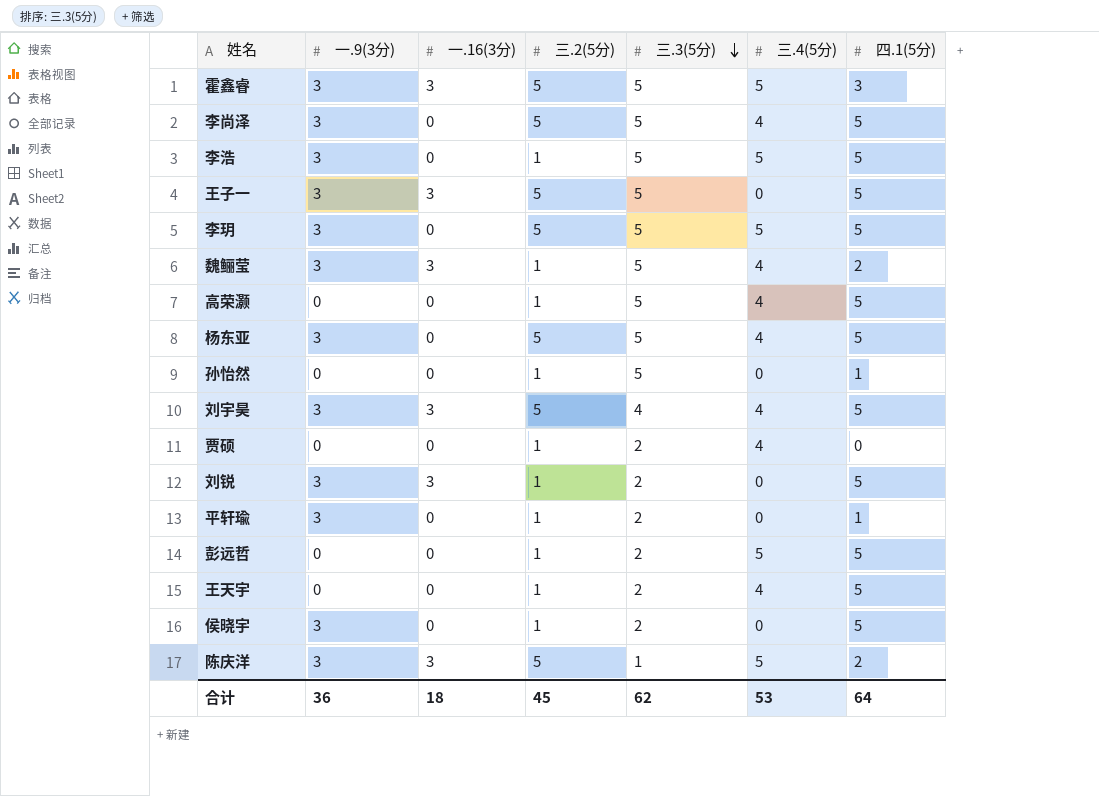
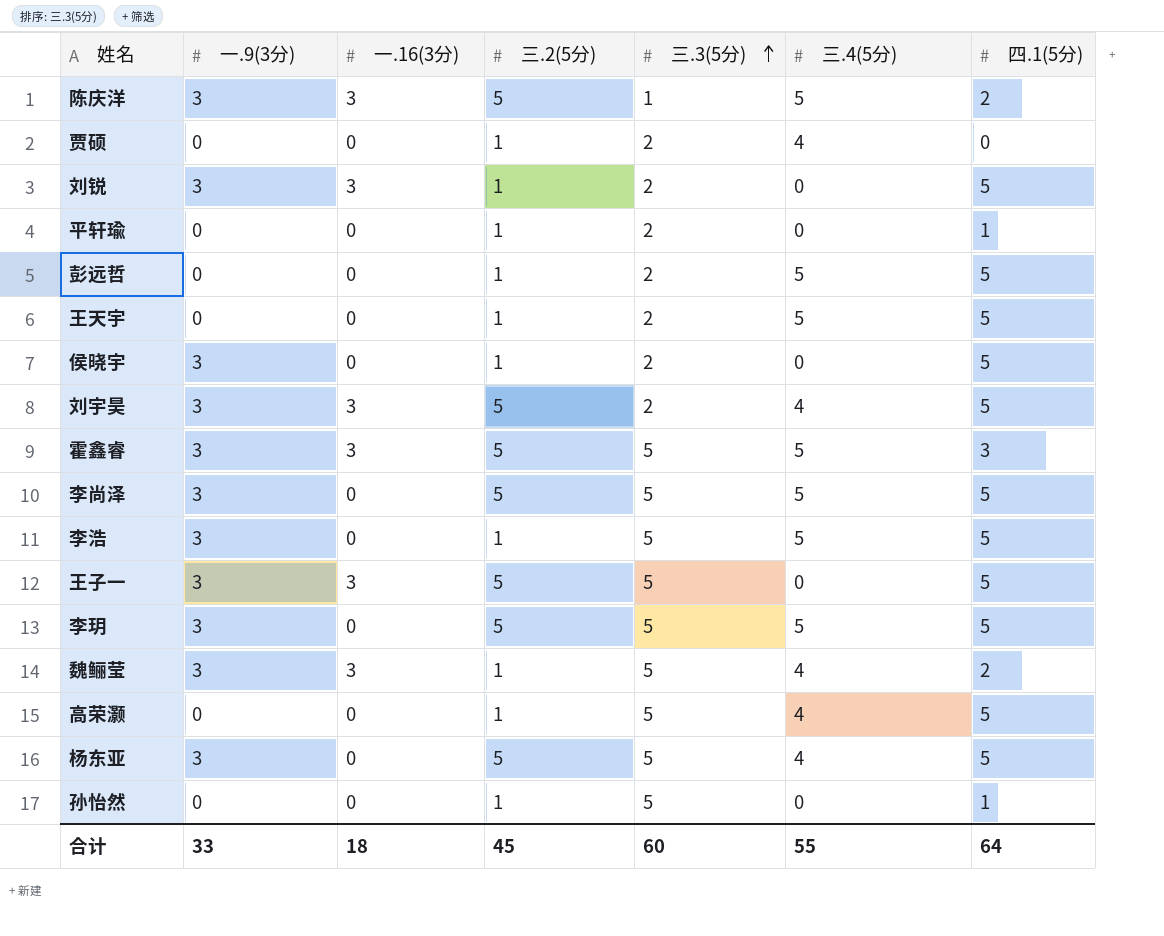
row order: 三.3(5分) descending -> 三.3(5分) ascending
平轩瑜 | 一.9(3分): 3 -> 0
王天宇 | 三.4(5分): 4 -> 5
刘宇昊 | 三.3(5分): 4 -> 2
李尚泽 | 三.4(5分): 4 -> 5
合计 | 一.9(3分): 36 -> 33
合计 | 三.3(5分): 62 -> 60
合计 | 三.4(5分): 53 -> 55

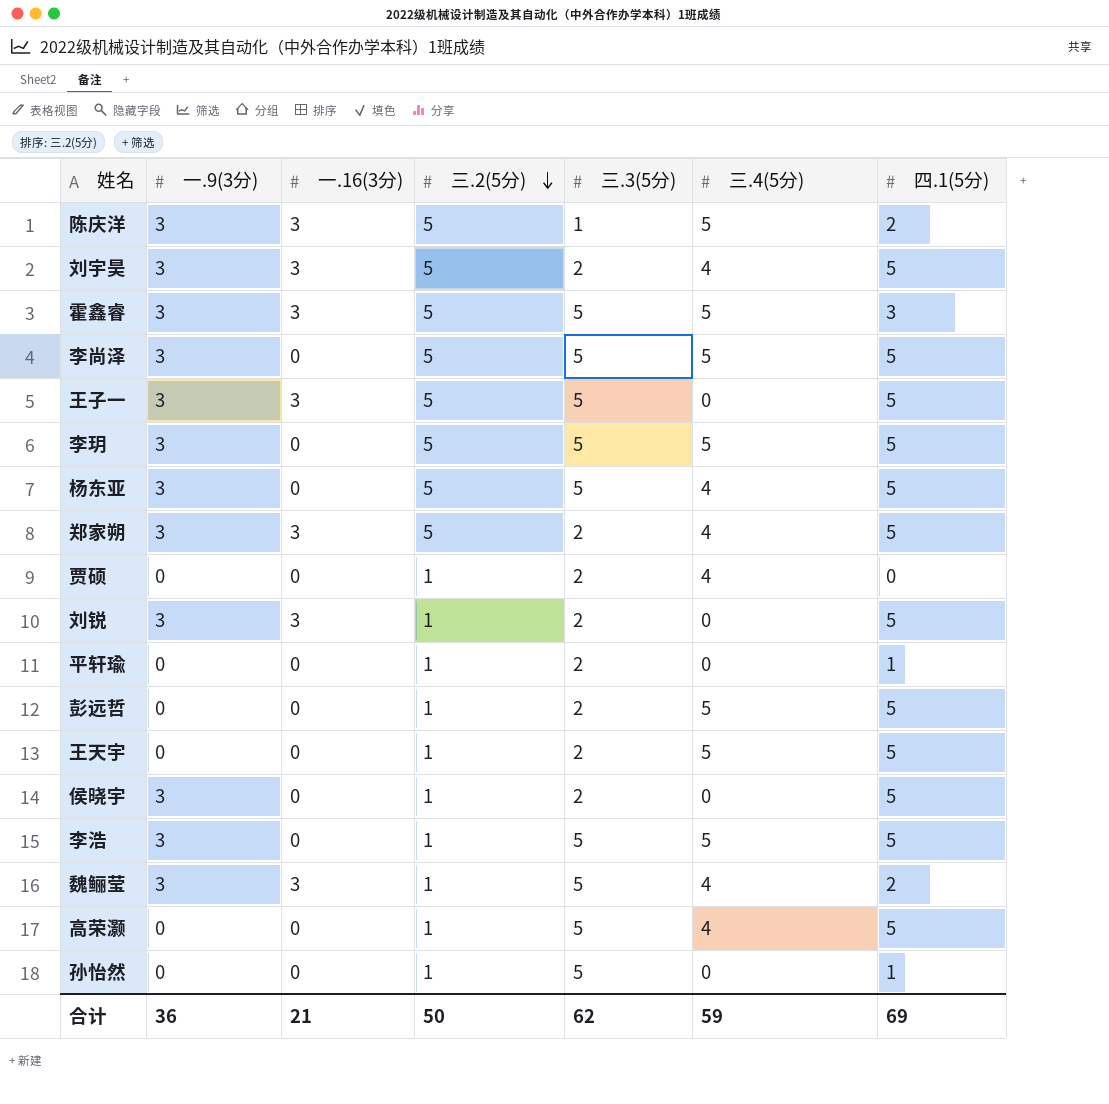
row order: 三.3(5分) ascending -> 三.2(5分) descending
row 郑家朔: none -> 3 | 3 | 5 | 2 | 4 | 5
合计 | 一.9(3分): 33 -> 36
合计 | 一.16(3分): 18 -> 21
合计 | 三.2(5分): 45 -> 50
合计 | 三.3(5分): 60 -> 62
合计 | 三.4(5分): 55 -> 59
合计 | 四.1(5分): 64 -> 69

